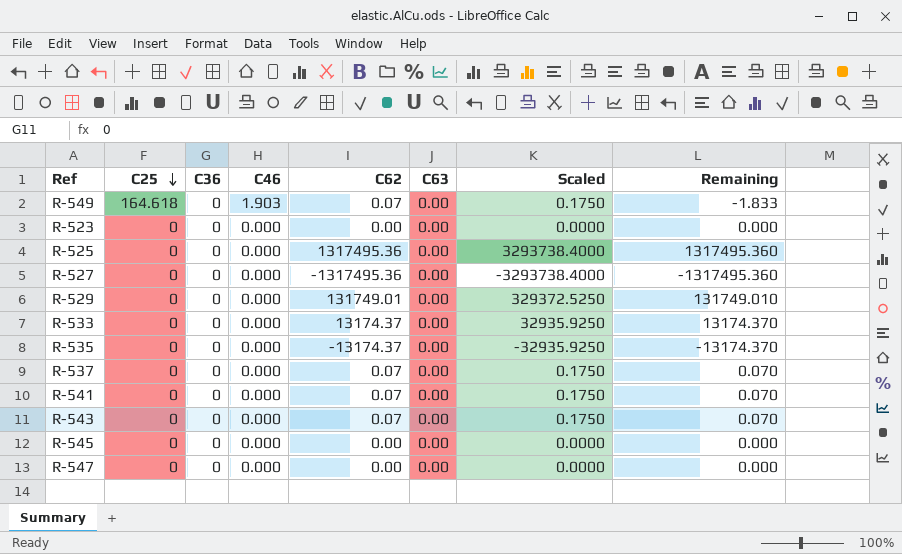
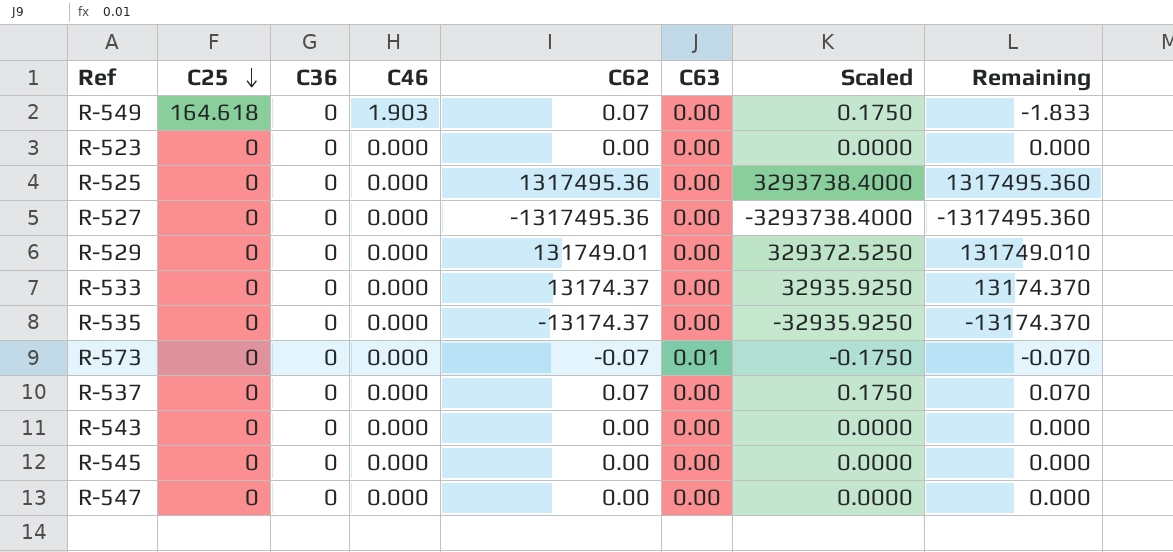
row R-541: 0 | 0 | 0.000 | 0.07 | 0.00 | 0.1750 | 0.070 -> none
row R-573: none -> 0 | 0 | 0.000 | -0.07 | 0.01 | -0.1750 | -0.070
R-543 | C62: 0.07 -> 0.00
R-543 | Scaled: 0.1750 -> 0.0000
R-543 | Remaining: 0.070 -> 0.000

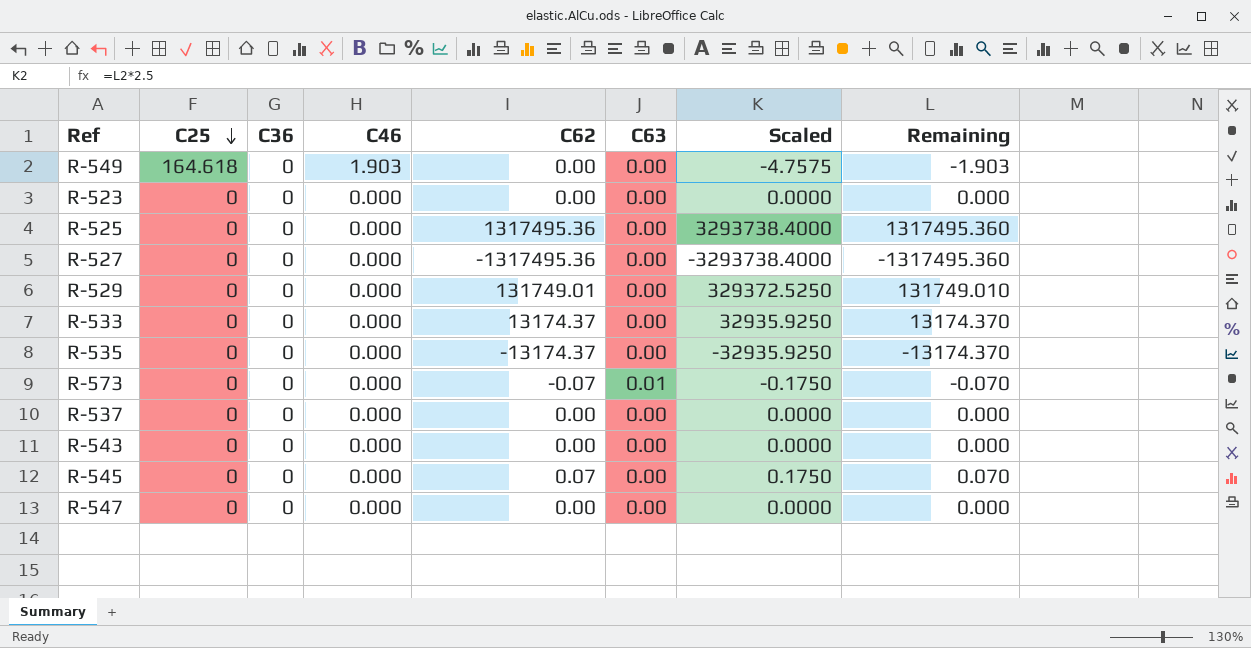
column Scaled | formula: [C62] * 2.5 -> [Remaining] * 2.5
R-549 | C62: 0.07 -> 0.00
R-549 | Remaining: -1.833 -> -1.903
R-537 | C62: 0.07 -> 0.00
R-537 | Remaining: 0.070 -> 0.000
R-545 | C62: 0.00 -> 0.07
R-545 | Remaining: 0.000 -> 0.070

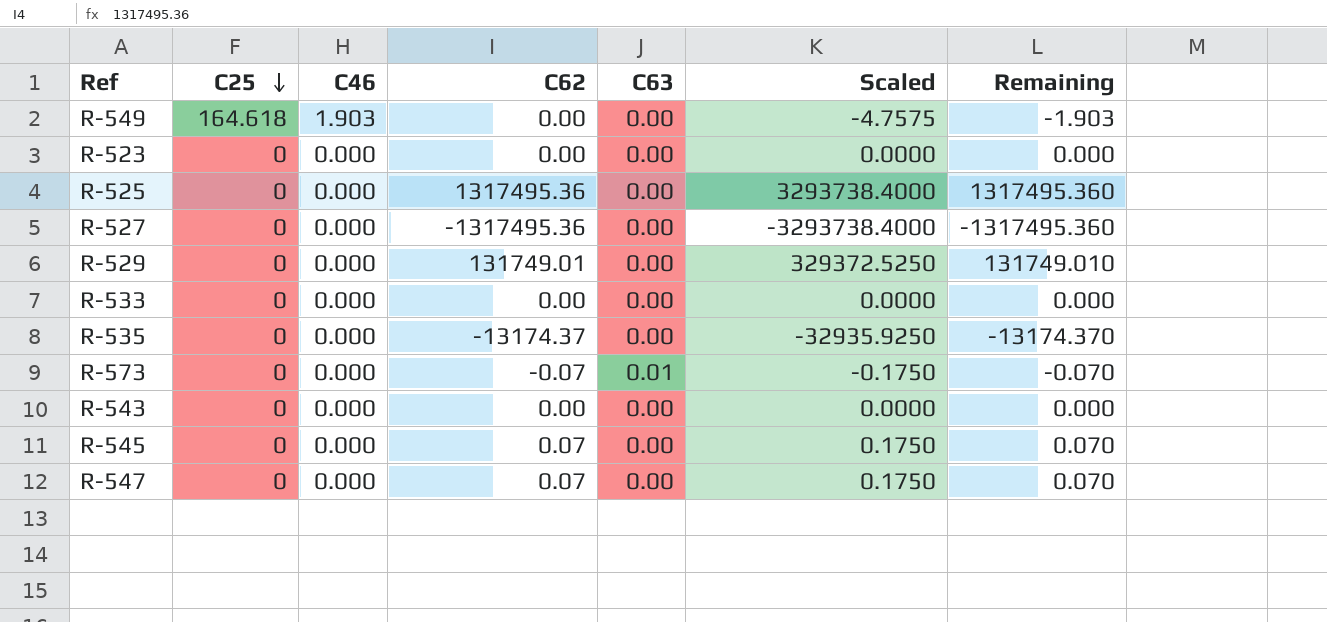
column C36 | position: 3 -> none
row R-537: 0 | 0 | 0.000 | 0.00 | 0.00 | 0.0000 | 0.000 -> none
R-533 | C62: 13174.37 -> 0.00
R-533 | Scaled: 32935.9250 -> 0.0000
R-533 | Remaining: 13174.370 -> 0.000
R-547 | C62: 0.00 -> 0.07
R-547 | Scaled: 0.0000 -> 0.1750
R-547 | Remaining: 0.000 -> 0.070

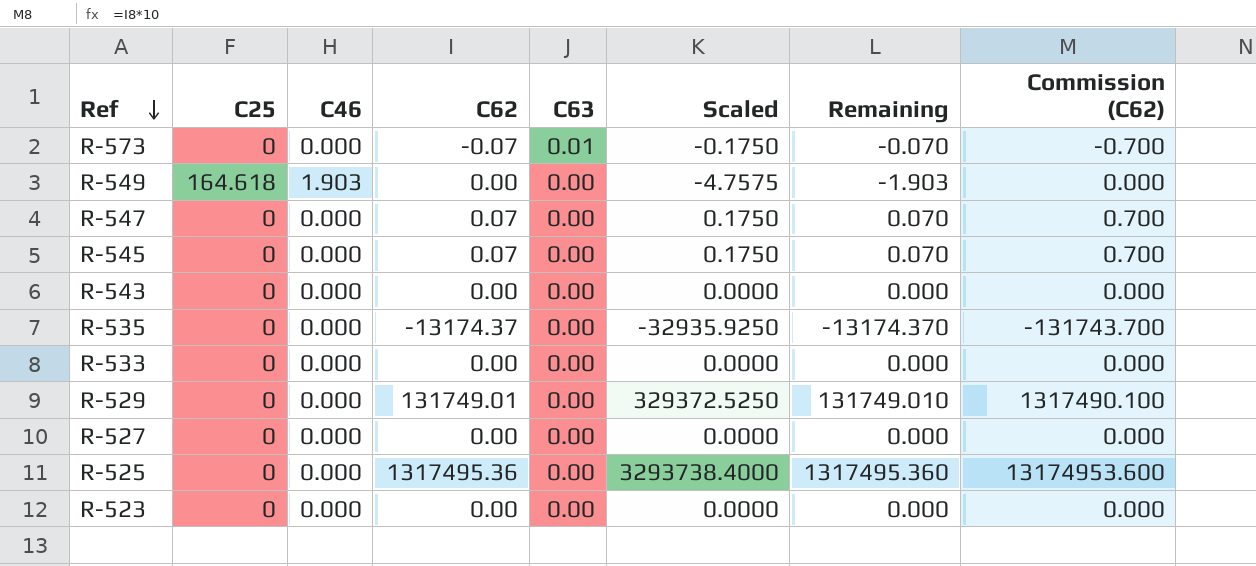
row order: C25 descending -> Ref descending
column Commission (C62) | formula: none -> [C62] * 10
R-527 | C62: -1317495.36 -> 0.00
R-527 | Scaled: -3293738.4000 -> 0.0000
R-527 | Remaining: -1317495.360 -> 0.000

